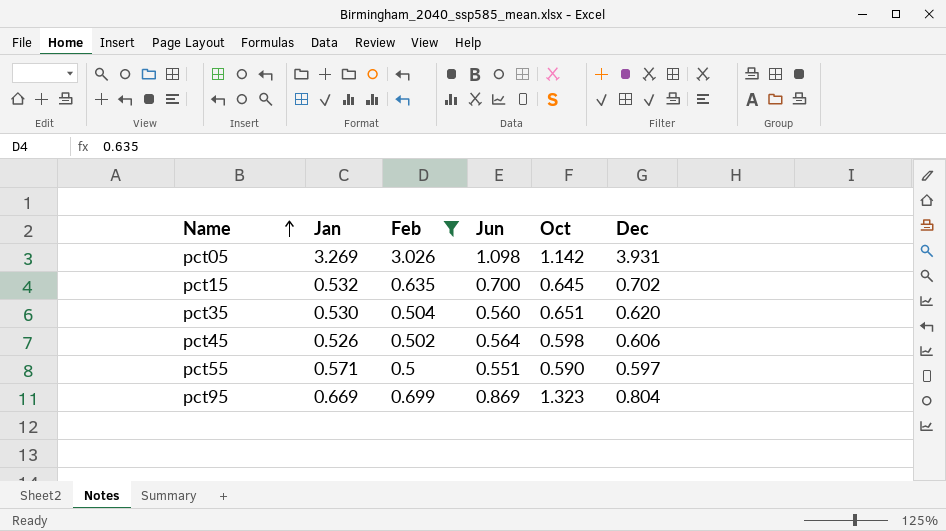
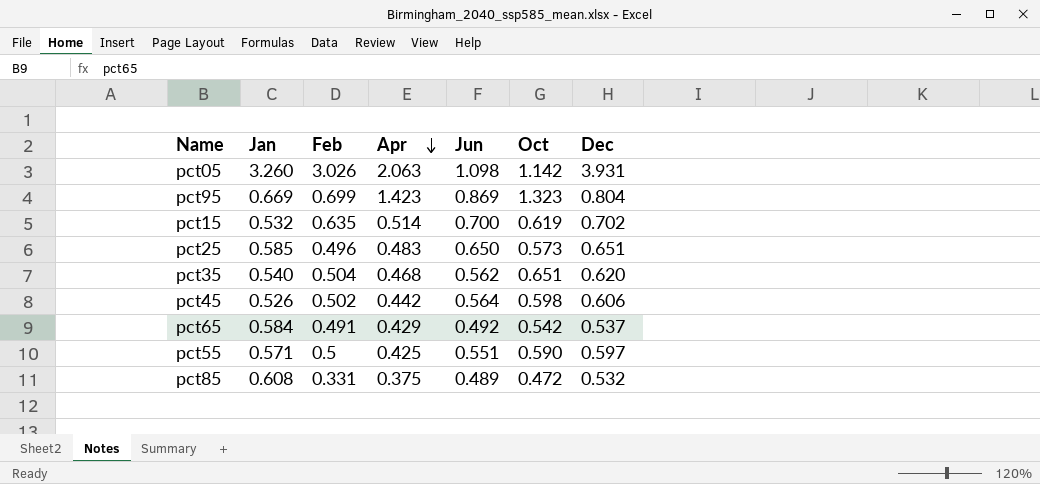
filter: Feb >= 0.5 -> none
row order: Name ascending -> Apr descending
column Apr | position: none -> 4
pct05 | Jan: 3.269 -> 3.260
pct15 | Oct: 0.645 -> 0.619
pct35 | Jan: 0.530 -> 0.540
pct35 | Jun: 0.560 -> 0.562

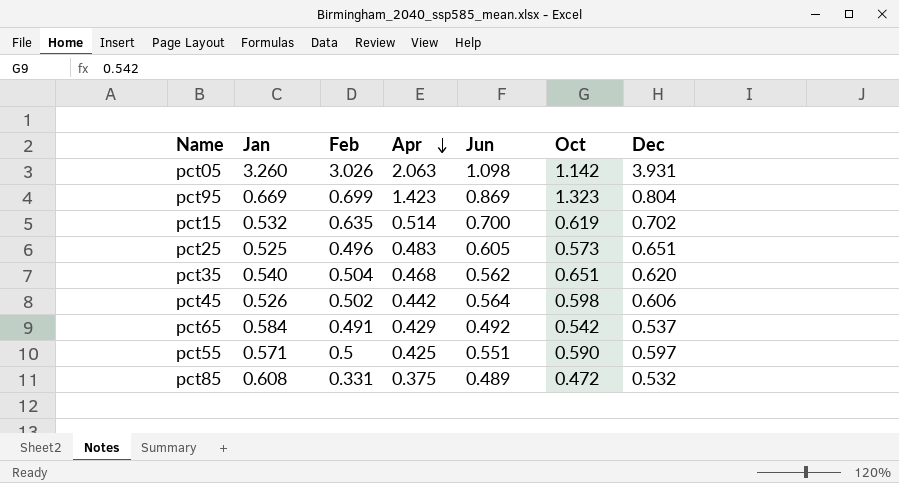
pct25 | Jan: 0.585 -> 0.525
pct25 | Jun: 0.650 -> 0.605

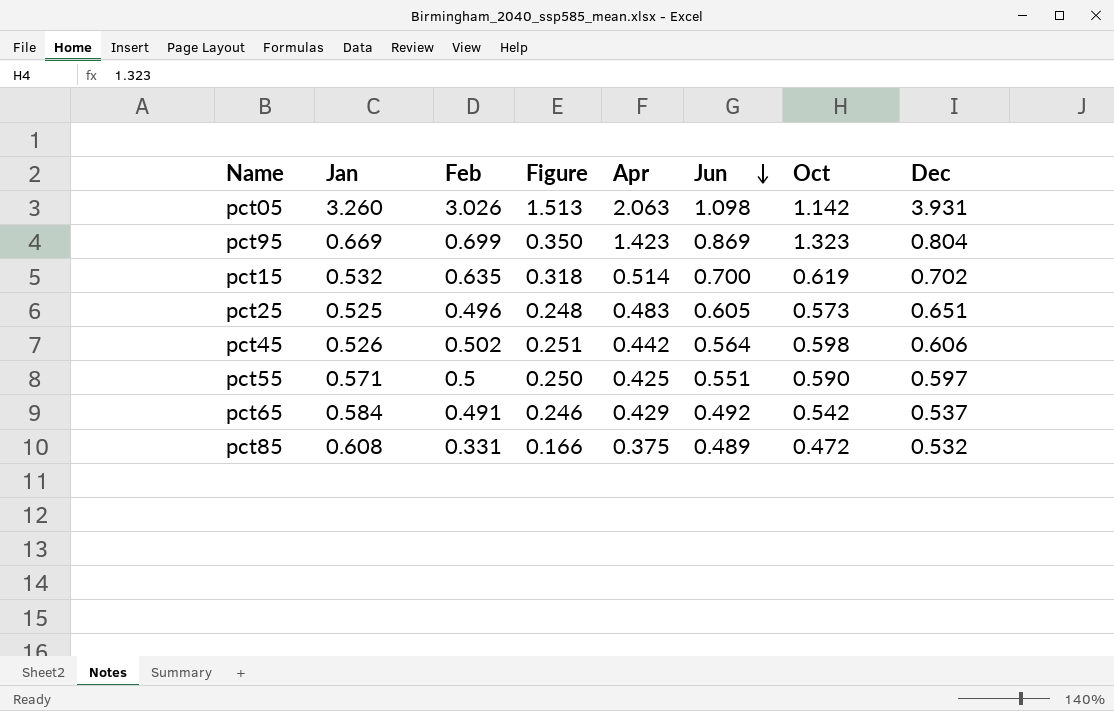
row order: Apr descending -> Jun descending
column Figure | formula: none -> [Feb] * 0.5
row pct35: 0.540 | 0.504 | 0.468 | 0.562 | 0.651 | 0.620 -> none

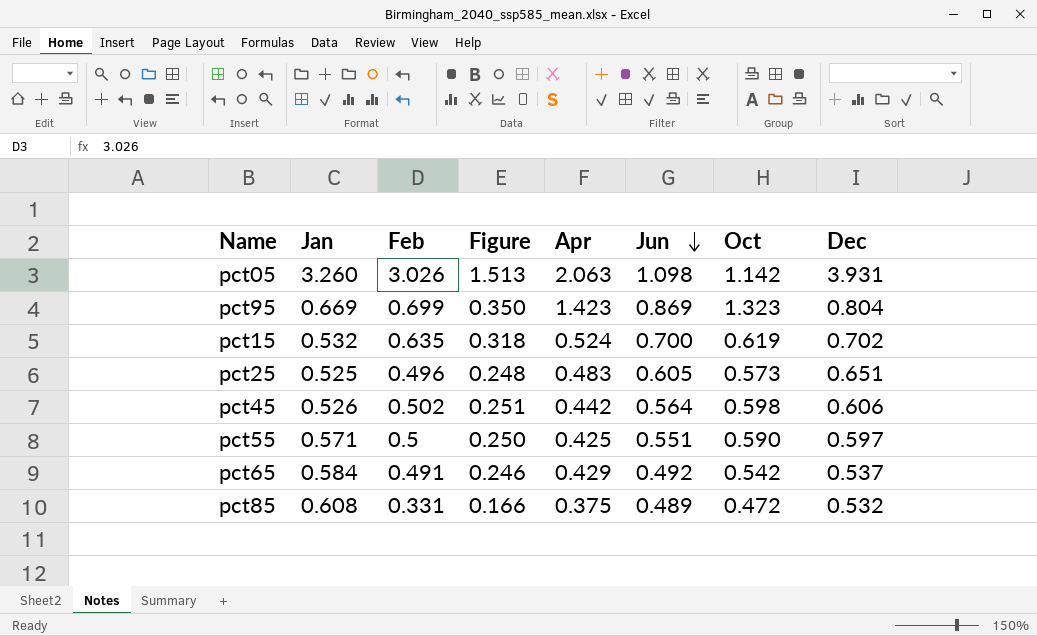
pct15 | Apr: 0.514 -> 0.524

